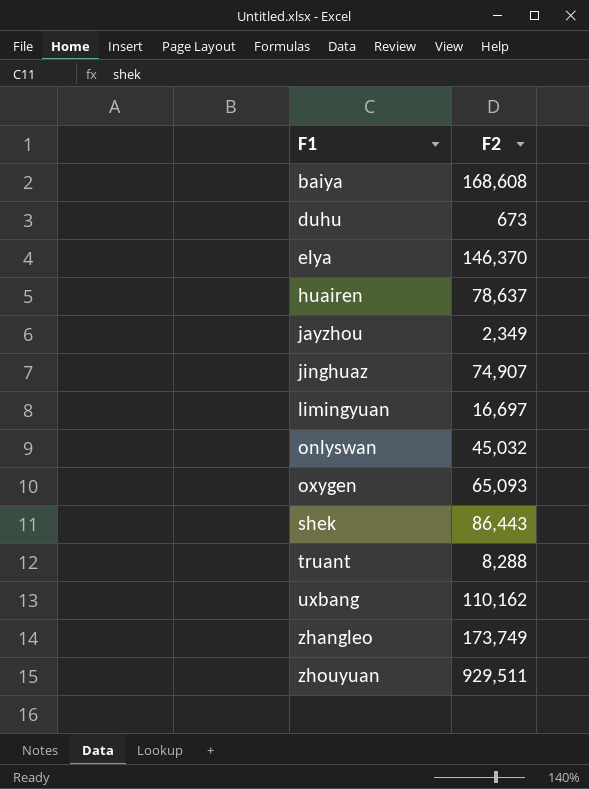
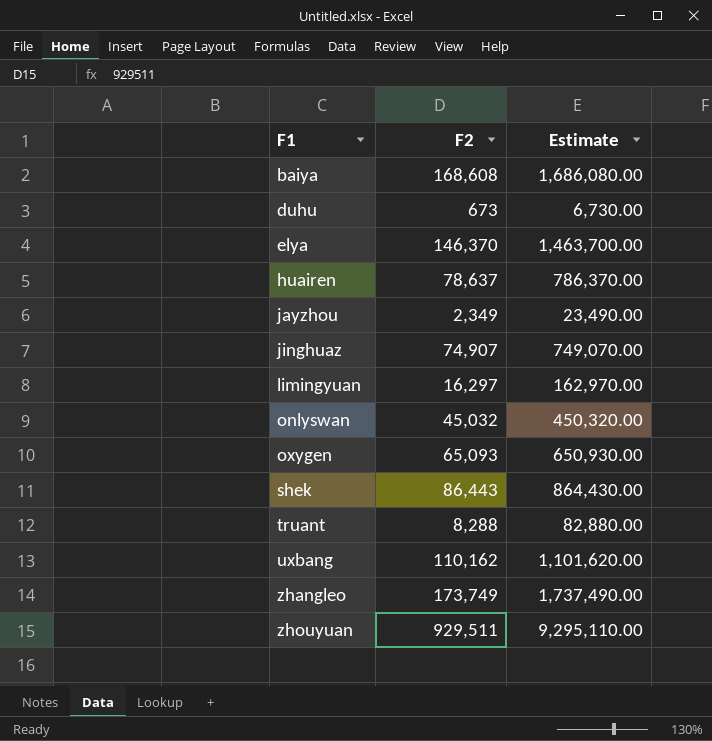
column Estimate | formula: none -> [F2] * 10
limingyuan | F2: 16,697 -> 16,297

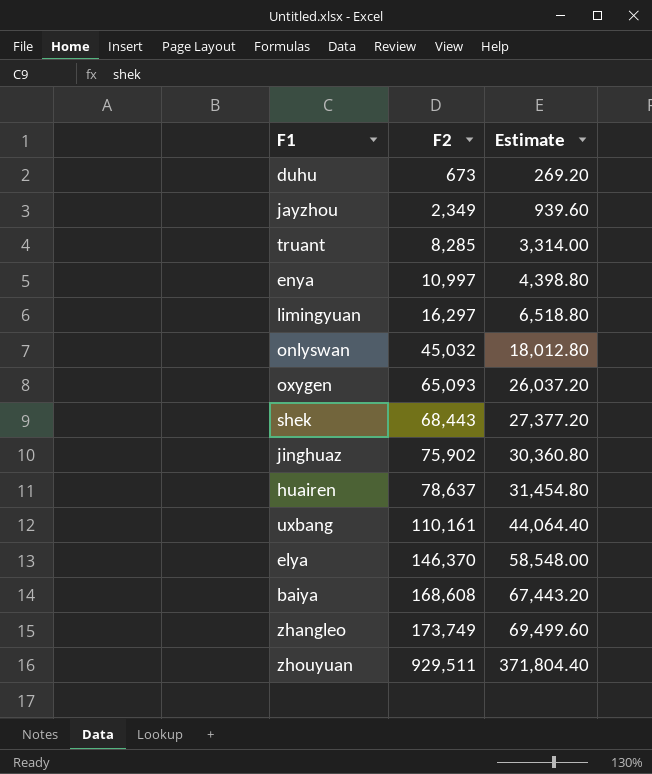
row order: F1 ascending -> F2 ascending
column Estimate | formula: [F2] * 10 -> [F2] * 0.4
truant | F2: 8,288 -> 8,285
row enya: none -> 10,997 | 4,398.80
shek | F2: 86,443 -> 68,443
jinghuaz | F2: 74,907 -> 75,902
uxbang | F2: 110,162 -> 110,161

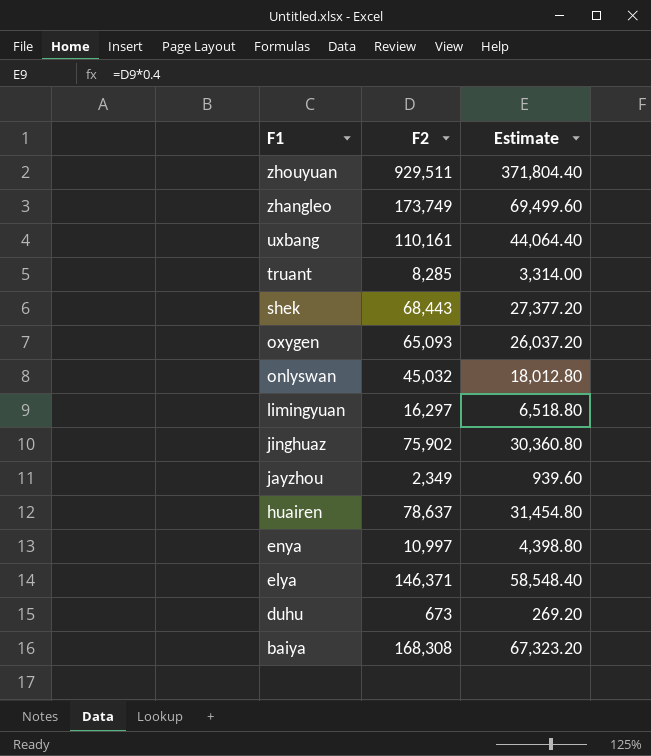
row order: F2 ascending -> F1 descending
elya | F2: 146,370 -> 146,371
elya | Estimate: 58,548.00 -> 58,548.40
baiya | F2: 168,608 -> 168,308
baiya | Estimate: 67,443.20 -> 67,323.20

